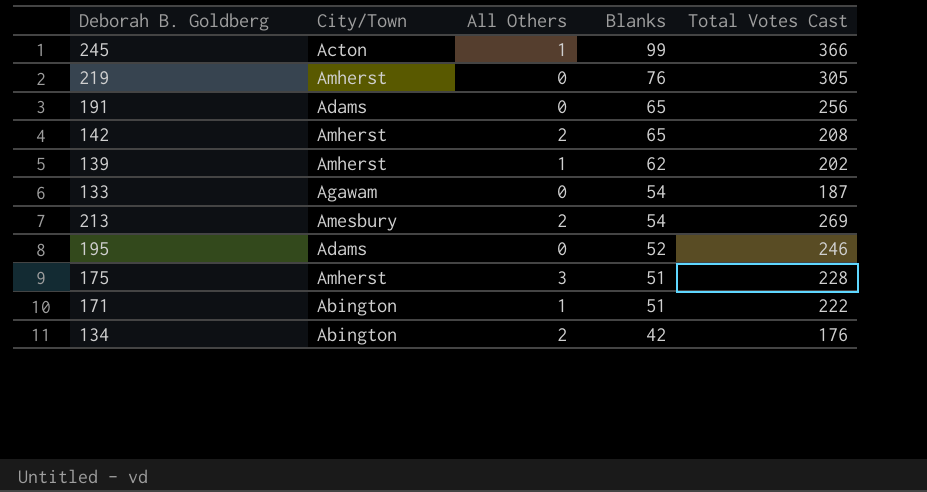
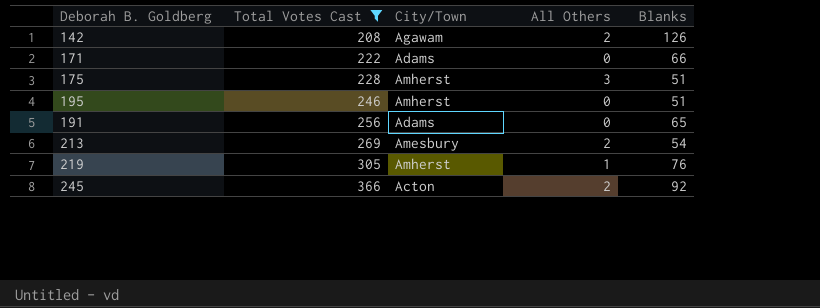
filter: none -> Total Votes Cast >= 208
row order: Blanks descending -> Total Votes Cast ascending
column Total Votes Cast | position: 5 -> 2
142 | City/Town: Amherst -> Agawam
142 | Blanks: 65 -> 126
171 | City/Town: Abington -> Adams
171 | All Others: 1 -> 0
171 | Blanks: 51 -> 66
195 | City/Town: Adams -> Amherst
195 | Blanks: 52 -> 51
219 | All Others: 0 -> 1
245 | All Others: 1 -> 2
245 | Blanks: 99 -> 92

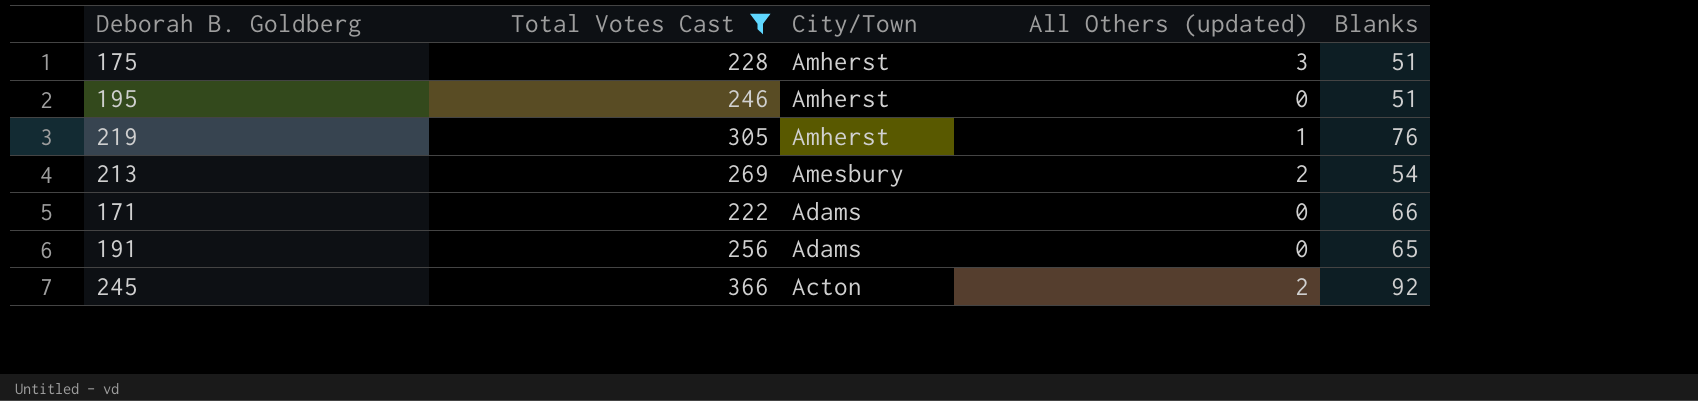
row order: Total Votes Cast ascending -> City/Town descending
column name: All Others -> All Others (updated)
row 142: 208 | Agawam | 2 | 126 -> none

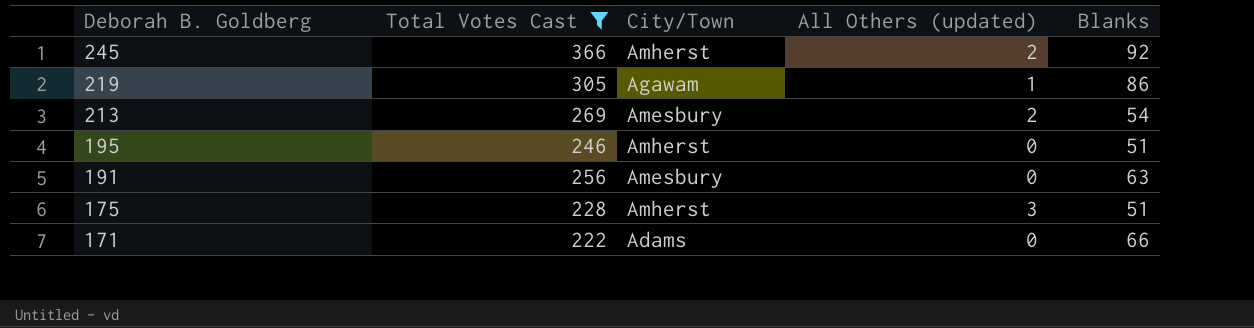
row order: City/Town descending -> Deborah B. Goldberg descending
245 | City/Town: Acton -> Amherst
219 | City/Town: Amherst -> Agawam
219 | Blanks: 76 -> 86
191 | City/Town: Adams -> Amesbury
191 | Blanks: 65 -> 63

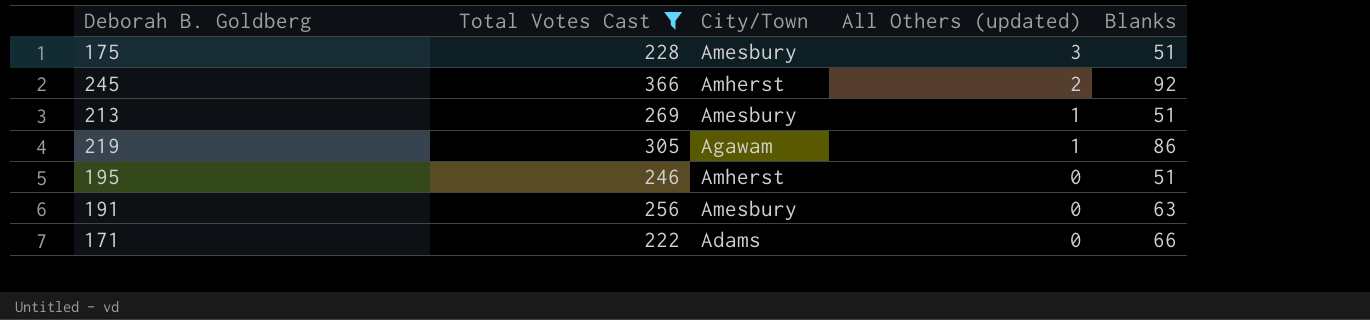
row order: Deborah B. Goldberg descending -> All Others (updated) descending
175 | City/Town: Amherst -> Amesbury
213 | All Others (updated): 2 -> 1
213 | Blanks: 54 -> 51

